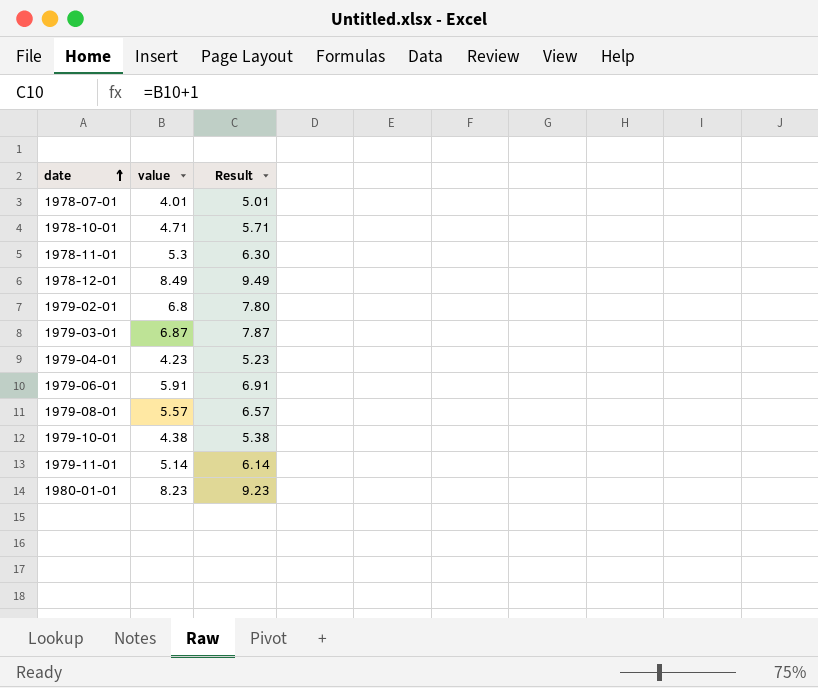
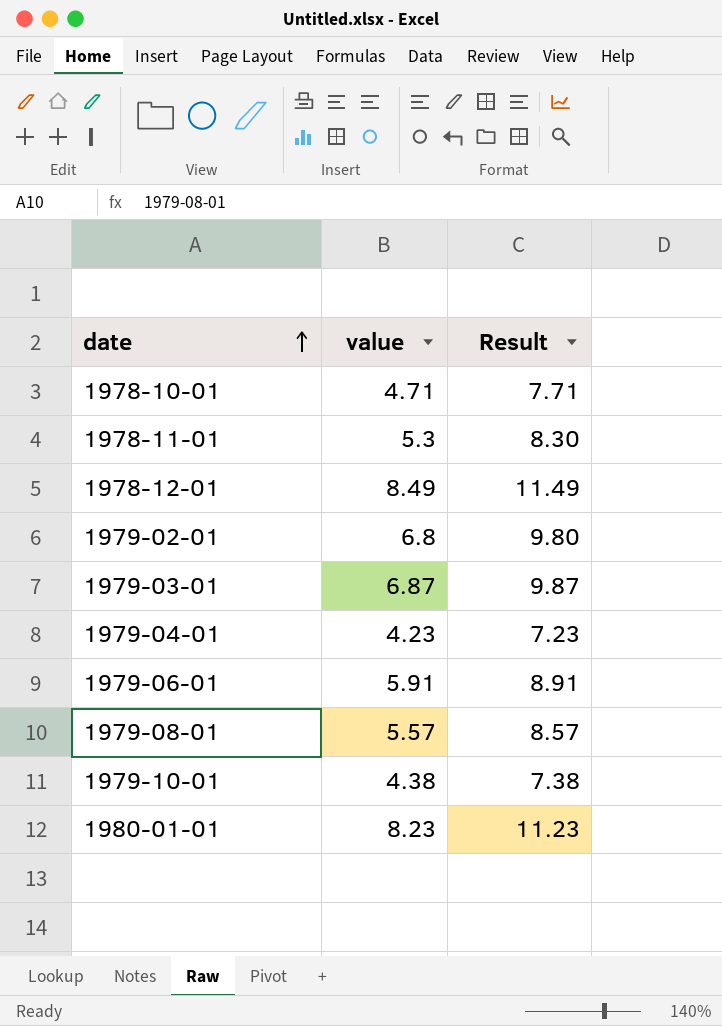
column Result | formula: [value] + 1 -> [value] + 3
row 1978-07-01: 4.01 | 5.01 -> none
row 1979-11-01: 5.14 | 6.14 -> none

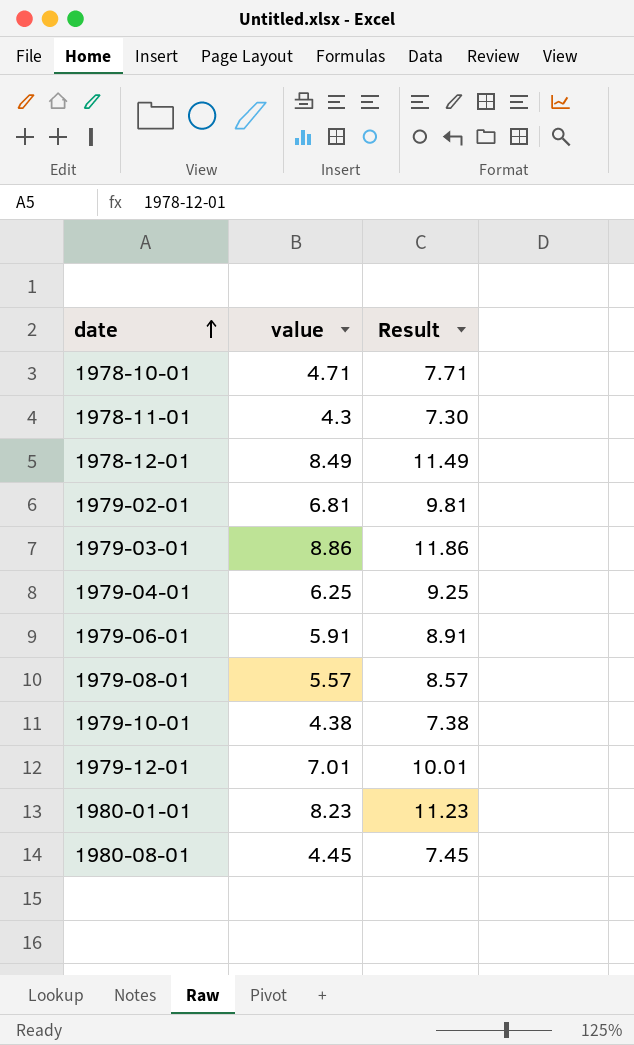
1978-11-01 | value: 5.3 -> 4.3
1978-11-01 | Result: 8.30 -> 7.30
1979-02-01 | value: 6.8 -> 6.81
1979-02-01 | Result: 9.80 -> 9.81
1979-03-01 | value: 6.87 -> 8.86
1979-03-01 | Result: 9.87 -> 11.86
1979-04-01 | value: 4.23 -> 6.25
1979-04-01 | Result: 7.23 -> 9.25
row 1979-12-01: none -> 7.01 | 10.01
row 1980-08-01: none -> 4.45 | 7.45

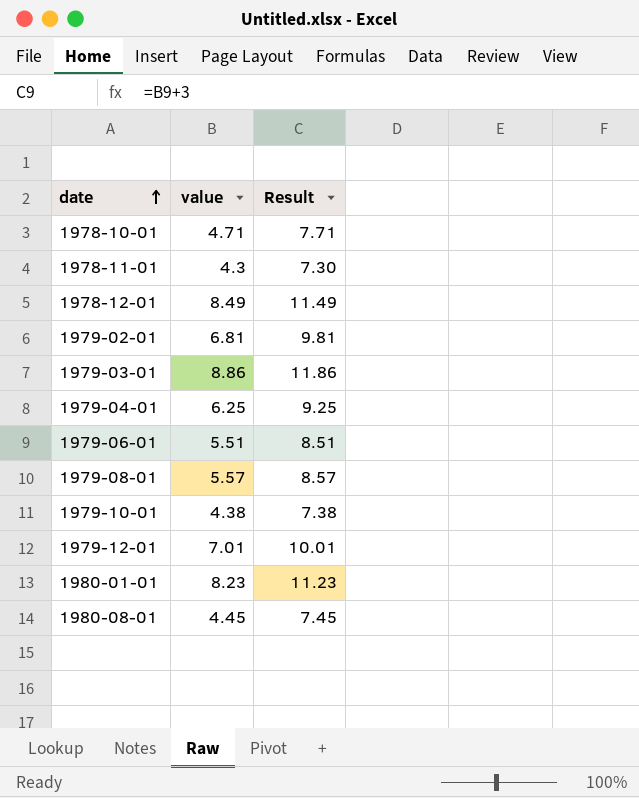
1979-06-01 | value: 5.91 -> 5.51
1979-06-01 | Result: 8.91 -> 8.51

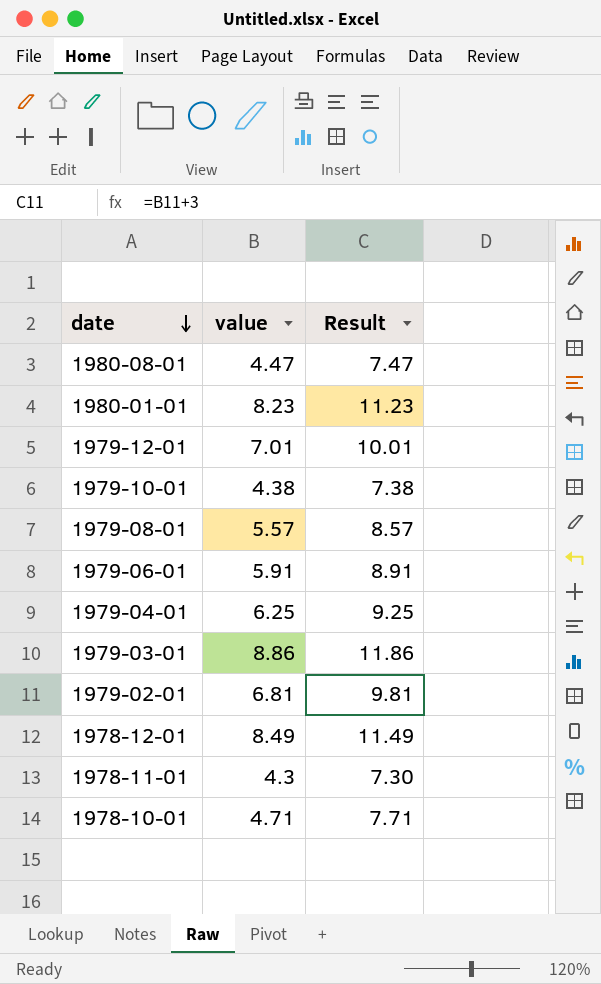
row order: date ascending -> date descending
1980-08-01 | value: 4.45 -> 4.47
1980-08-01 | Result: 7.45 -> 7.47
1979-06-01 | value: 5.51 -> 5.91
1979-06-01 | Result: 8.51 -> 8.91

